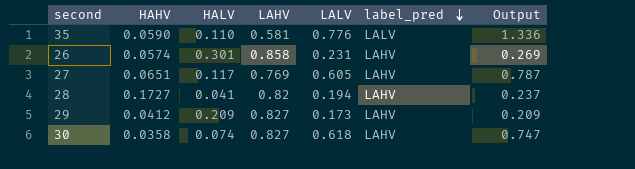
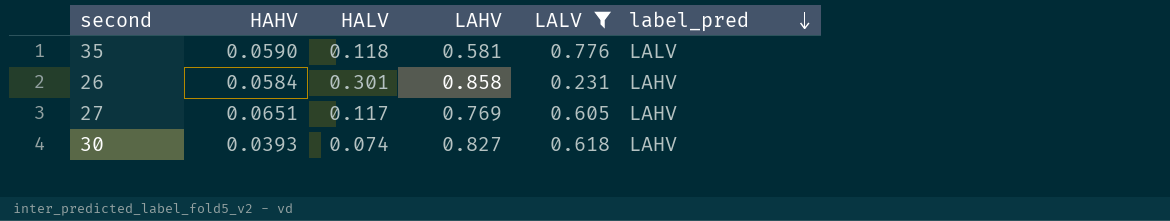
filter: none -> LALV >= 0.231
column Output | formula: [LALV] / [LAHV] -> none
35 | HALV: 0.110 -> 0.118
26 | HAHV: 0.0574 -> 0.0584
30 | HAHV: 0.0358 -> 0.0393

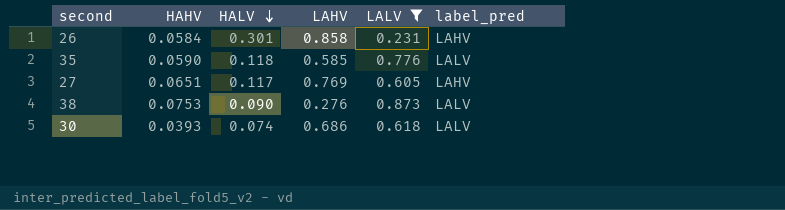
row order: label_pred descending -> HALV descending
35 | LAHV: 0.581 -> 0.585
row 38: none -> 0.0753 | 0.090 | 0.276 | 0.873 | LALV
30 | LAHV: 0.827 -> 0.686
30 | label_pred: LAHV -> LALV

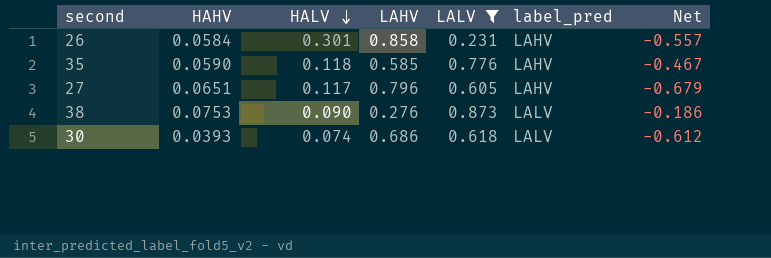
column Net | formula: none -> [HALV] - [LAHV]
35 | label_pred: LALV -> LAHV
27 | LAHV: 0.769 -> 0.796

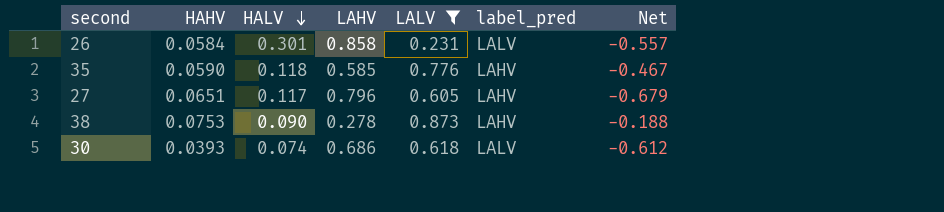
26 | label_pred: LAHV -> LALV
38 | LAHV: 0.276 -> 0.278
38 | label_pred: LALV -> LAHV
38 | Net: -0.186 -> -0.188

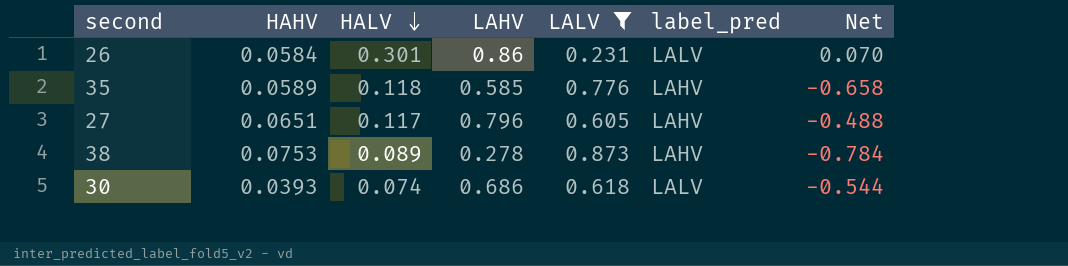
column Net | formula: [HALV] - [LAHV] -> [HALV] - [LALV]
26 | LAHV: 0.858 -> 0.86
35 | HAHV: 0.0590 -> 0.0589
38 | HALV: 0.090 -> 0.089

